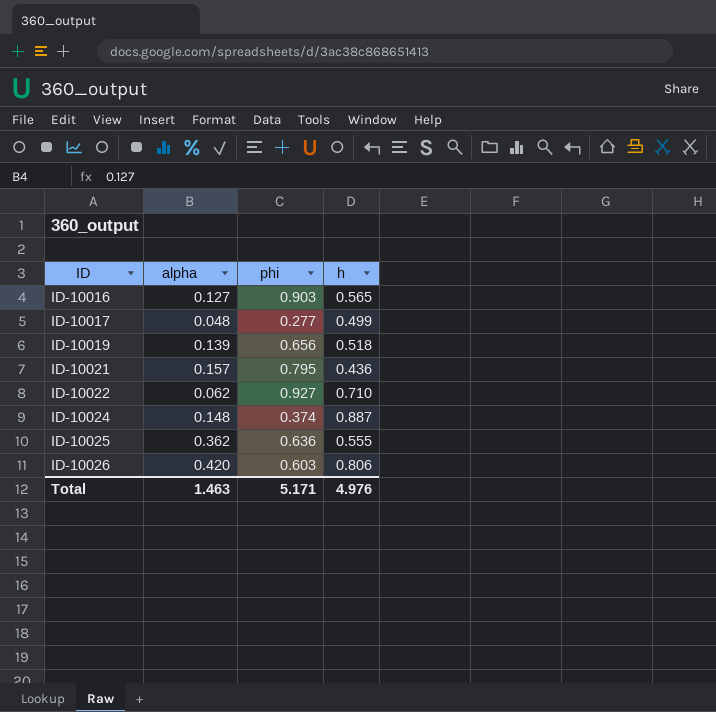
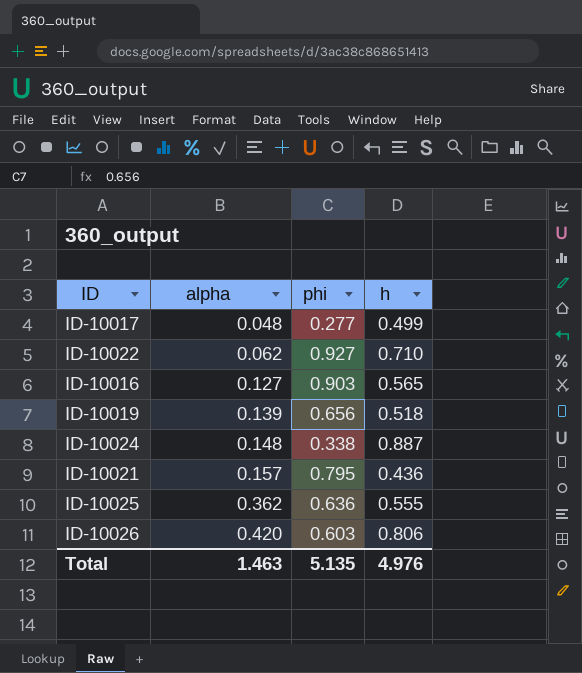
row order: ID ascending -> alpha ascending
ID-10024 | phi: 0.374 -> 0.338
Total | phi: 5.171 -> 5.135

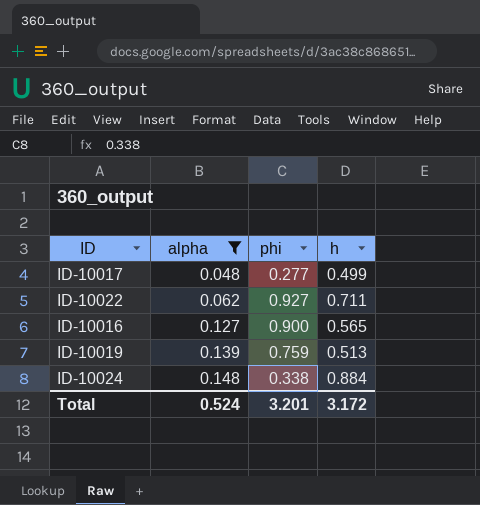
filter: none -> alpha <= 0.148
ID-10022 | h: 0.710 -> 0.711
ID-10016 | phi: 0.903 -> 0.900
ID-10019 | phi: 0.656 -> 0.759
ID-10019 | h: 0.518 -> 0.513
ID-10024 | h: 0.887 -> 0.884
Total | alpha: 1.463 -> 0.524
Total | phi: 5.135 -> 3.201
Total | h: 4.976 -> 3.172

